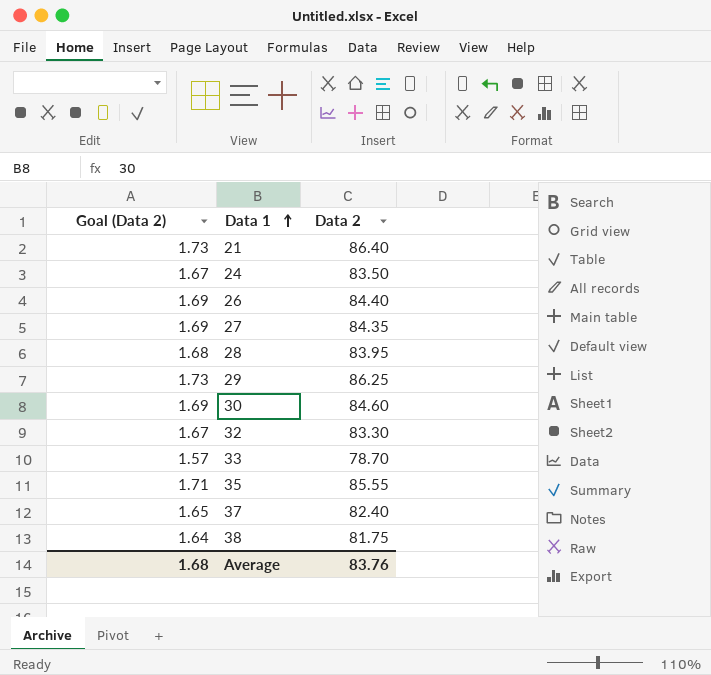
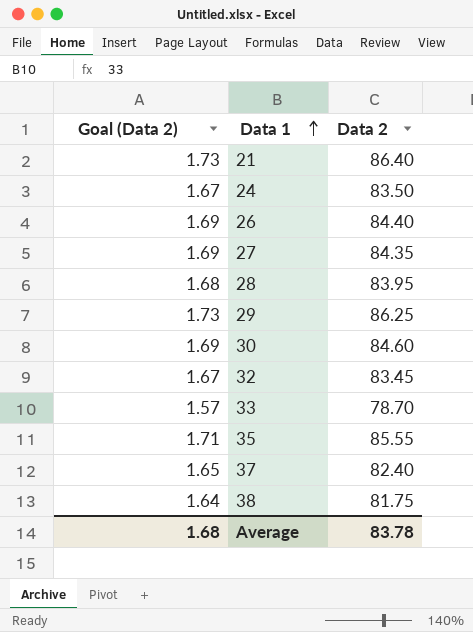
32 | Data 2: 83.30 -> 83.45
Average | Data 2: 83.76 -> 83.78

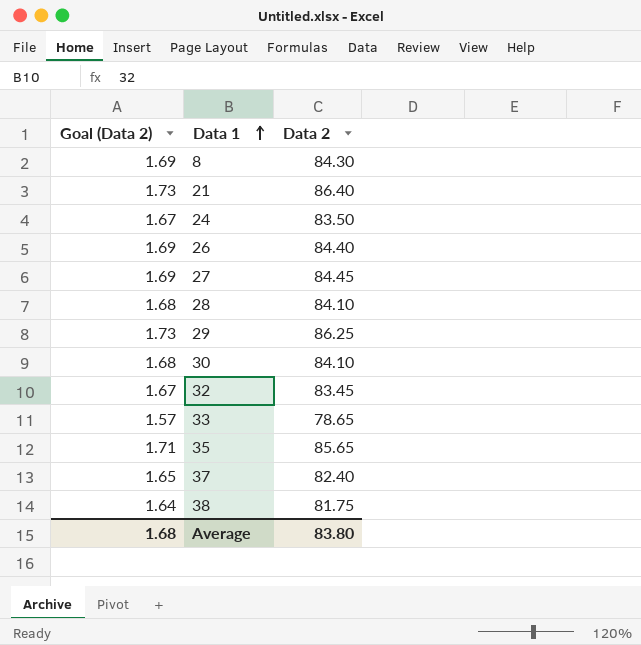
row 8: none -> 1.69 | 84.30
27 | Data 2: 84.35 -> 84.45
28 | Data 2: 83.95 -> 84.10
30 | Goal (Data 2): 1.69 -> 1.68
30 | Data 2: 84.60 -> 84.10
33 | Data 2: 78.70 -> 78.65
35 | Data 2: 85.55 -> 85.65
Average | Data 2: 83.78 -> 83.80

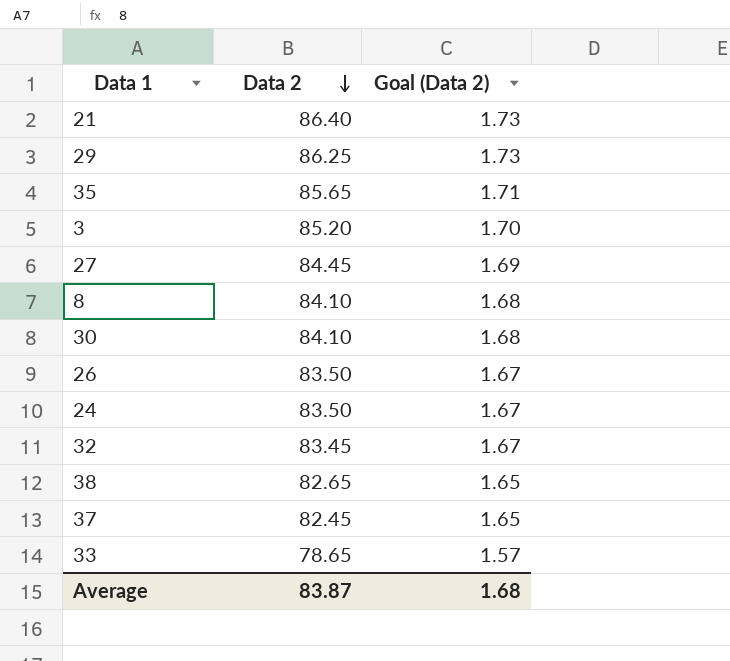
row order: Data 1 ascending -> Data 2 descending
column Goal (Data 2) | position: 1 -> 3
row 28: 1.68 | 84.10 -> none
row 3: none -> 85.20 | 1.70
8 | Data 2: 84.30 -> 84.10
8 | Goal (Data 2): 1.69 -> 1.68
26 | Data 2: 84.40 -> 83.50
26 | Goal (Data 2): 1.69 -> 1.67
38 | Data 2: 81.75 -> 82.65
38 | Goal (Data 2): 1.64 -> 1.65
37 | Data 2: 82.40 -> 82.45
Average | Data 2: 83.80 -> 83.87

